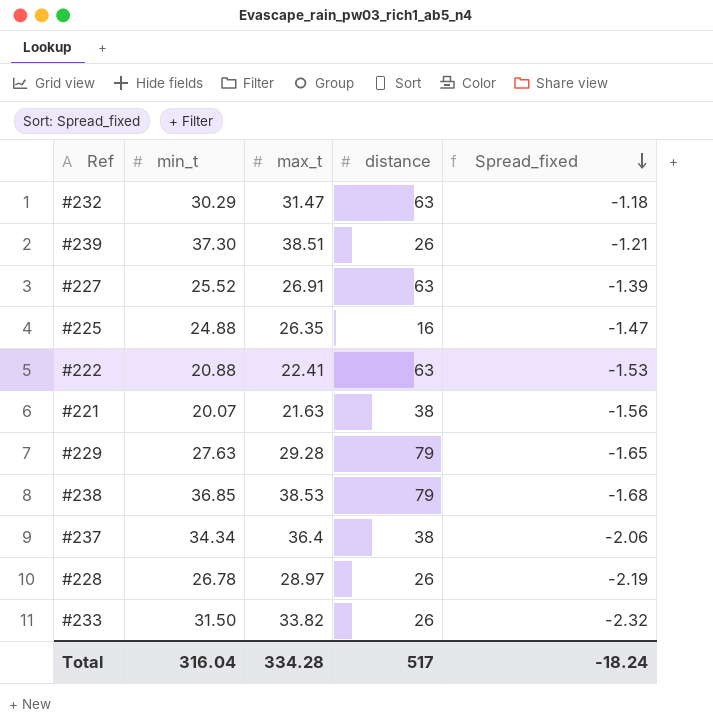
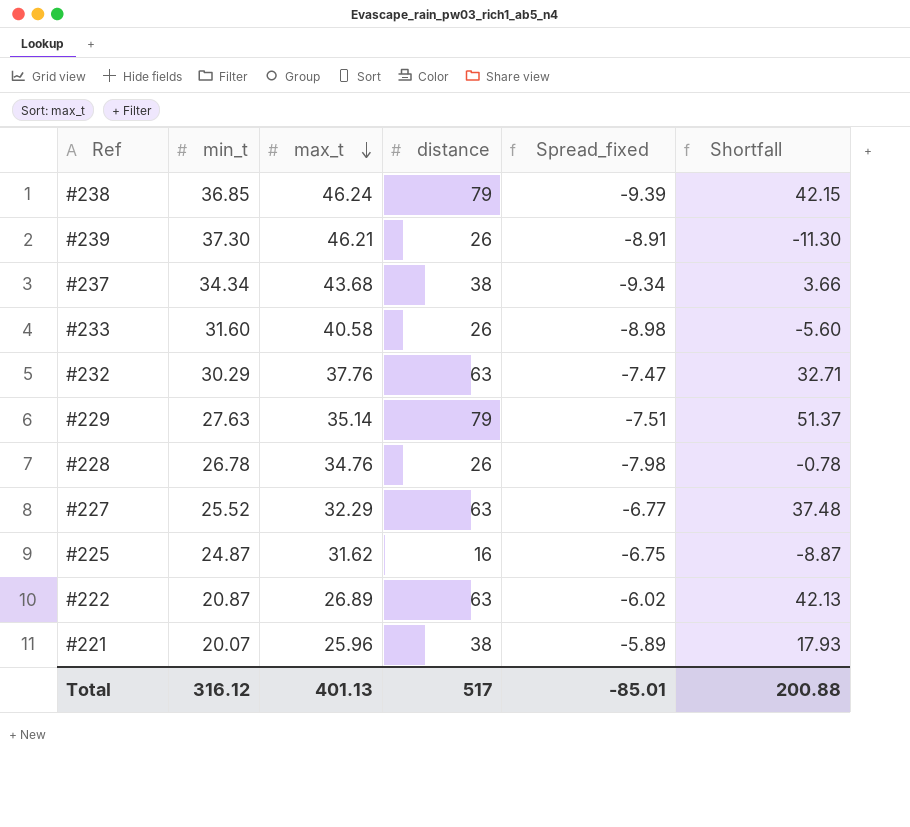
row order: Spread_fixed descending -> max_t descending
column Shortfall | formula: none -> [distance] - [min_t]
#238 | max_t: 38.53 -> 46.24
#238 | Spread_fixed: -1.68 -> -9.39
#239 | max_t: 38.51 -> 46.21
#239 | Spread_fixed: -1.21 -> -8.91
#237 | max_t: 36.4 -> 43.68
#237 | Spread_fixed: -2.06 -> -9.34
#233 | min_t: 31.50 -> 31.60
#233 | max_t: 33.82 -> 40.58
#233 | Spread_fixed: -2.32 -> -8.98
#232 | max_t: 31.47 -> 37.76
#232 | Spread_fixed: -1.18 -> -7.47
#229 | max_t: 29.28 -> 35.14
#229 | Spread_fixed: -1.65 -> -7.51
#228 | max_t: 28.97 -> 34.76
#228 | Spread_fixed: -2.19 -> -7.98
#227 | max_t: 26.91 -> 32.29
#227 | Spread_fixed: -1.39 -> -6.77
#225 | min_t: 24.88 -> 24.87
#225 | max_t: 26.35 -> 31.62
#225 | Spread_fixed: -1.47 -> -6.75
#222 | min_t: 20.88 -> 20.87
#222 | max_t: 22.41 -> 26.89
#222 | Spread_fixed: -1.53 -> -6.02
#221 | max_t: 21.63 -> 25.96
#221 | Spread_fixed: -1.56 -> -5.89
Total | min_t: 316.04 -> 316.12
Total | max_t: 334.28 -> 401.13
Total | Spread_fixed: -18.24 -> -85.01

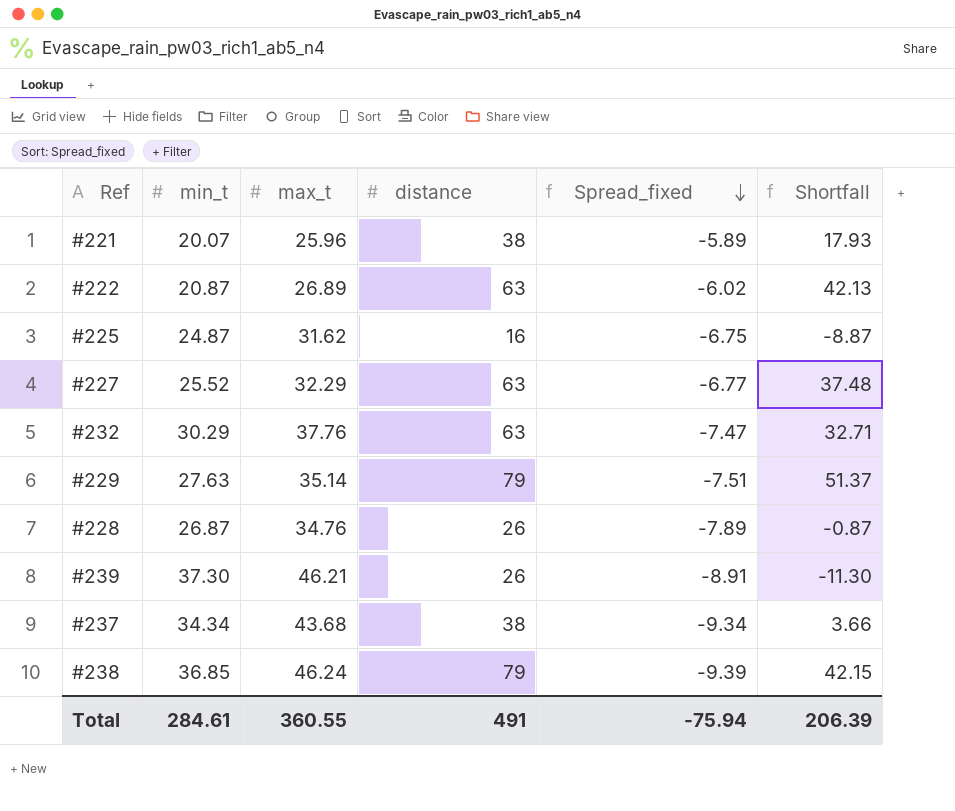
row order: max_t descending -> Spread_fixed descending
row #233: 31.60 | 40.58 | 26 | -8.98 | -5.60 -> none
#228 | min_t: 26.78 -> 26.87
#228 | Spread_fixed: -7.98 -> -7.89
#228 | Shortfall: -0.78 -> -0.87
Total | min_t: 316.12 -> 284.61
Total | max_t: 401.13 -> 360.55
Total | distance: 517 -> 491
Total | Spread_fixed: -85.01 -> -75.94
Total | Shortfall: 200.88 -> 206.39

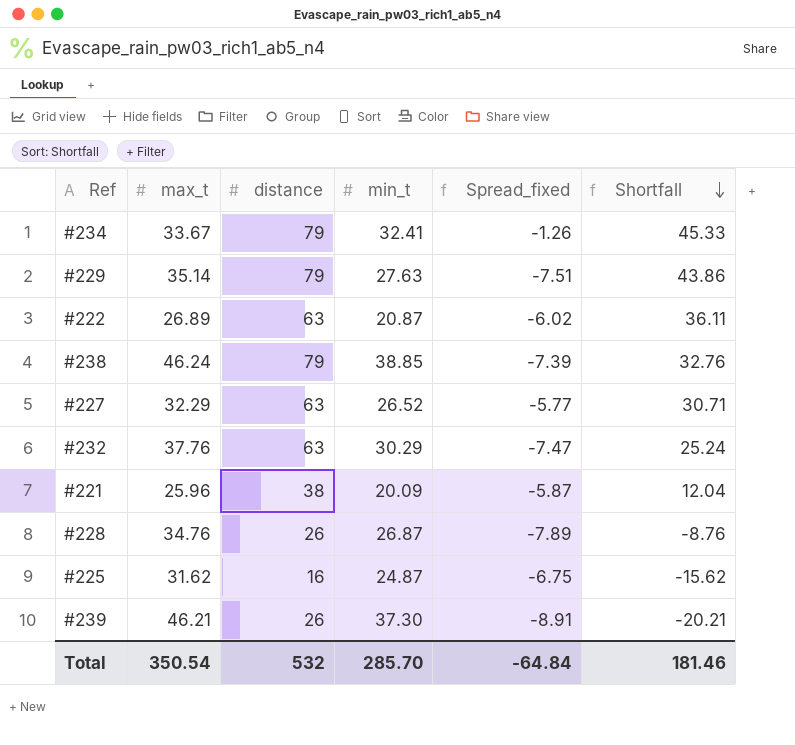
row order: Spread_fixed descending -> Shortfall descending
column min_t | position: 2 -> 4
column Shortfall | formula: [distance] - [min_t] -> [distance] - [max_t]
row #237: 34.34 | 43.68 | 38 | -9.34 | 3.66 -> none
row #234: none -> 33.67 | 79 | 32.41 | -1.26 | 45.33
#238 | min_t: 36.85 -> 38.85
#238 | Spread_fixed: -9.39 -> -7.39
#227 | min_t: 25.52 -> 26.52
#227 | Spread_fixed: -6.77 -> -5.77
#221 | min_t: 20.07 -> 20.09
#221 | Spread_fixed: -5.89 -> -5.87
Total | max_t: 360.55 -> 350.54
Total | distance: 491 -> 532
Total | min_t: 284.61 -> 285.70
Total | Spread_fixed: -75.94 -> -64.84
Total | Shortfall: 206.39 -> 181.46

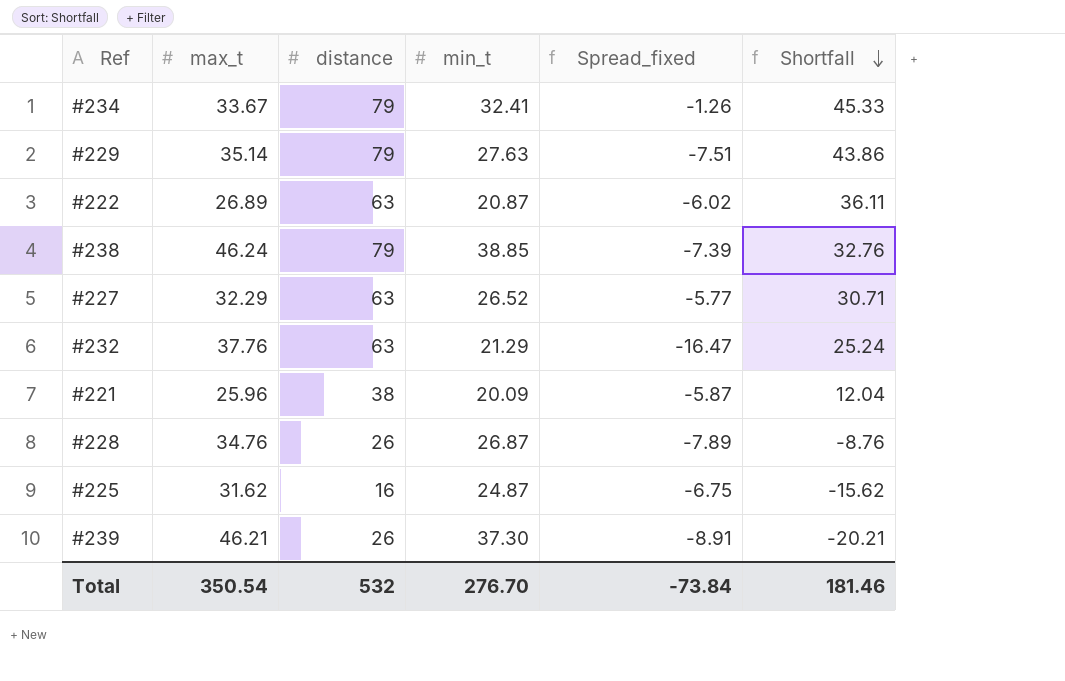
#232 | min_t: 30.29 -> 21.29
#232 | Spread_fixed: -7.47 -> -16.47
Total | min_t: 285.70 -> 276.70
Total | Spread_fixed: -64.84 -> -73.84

